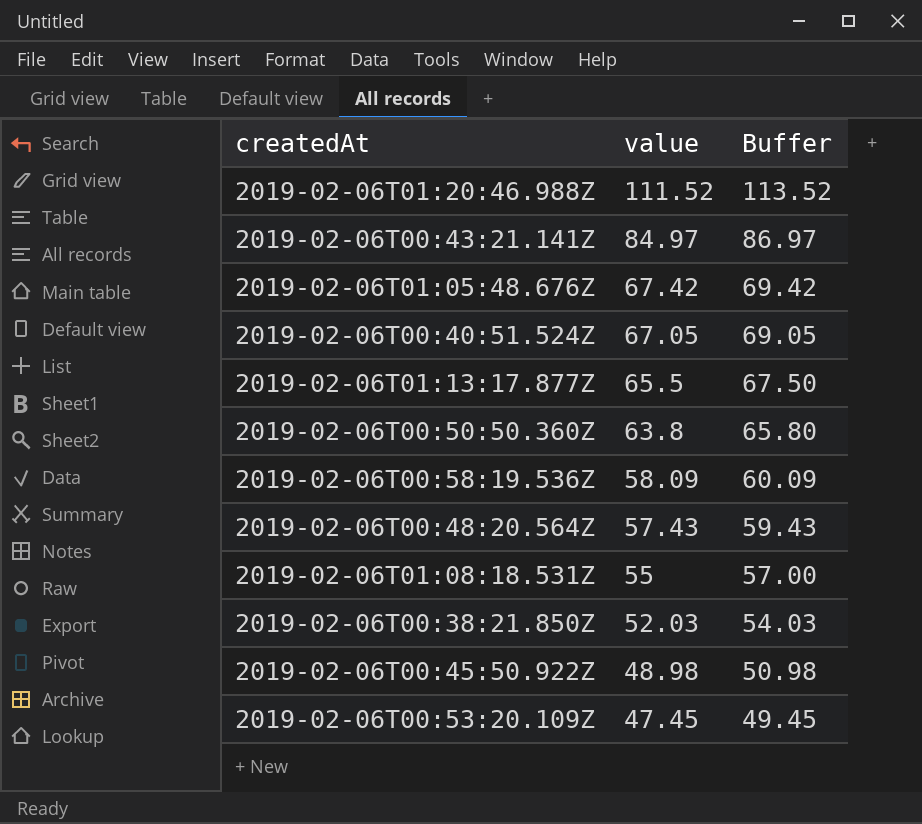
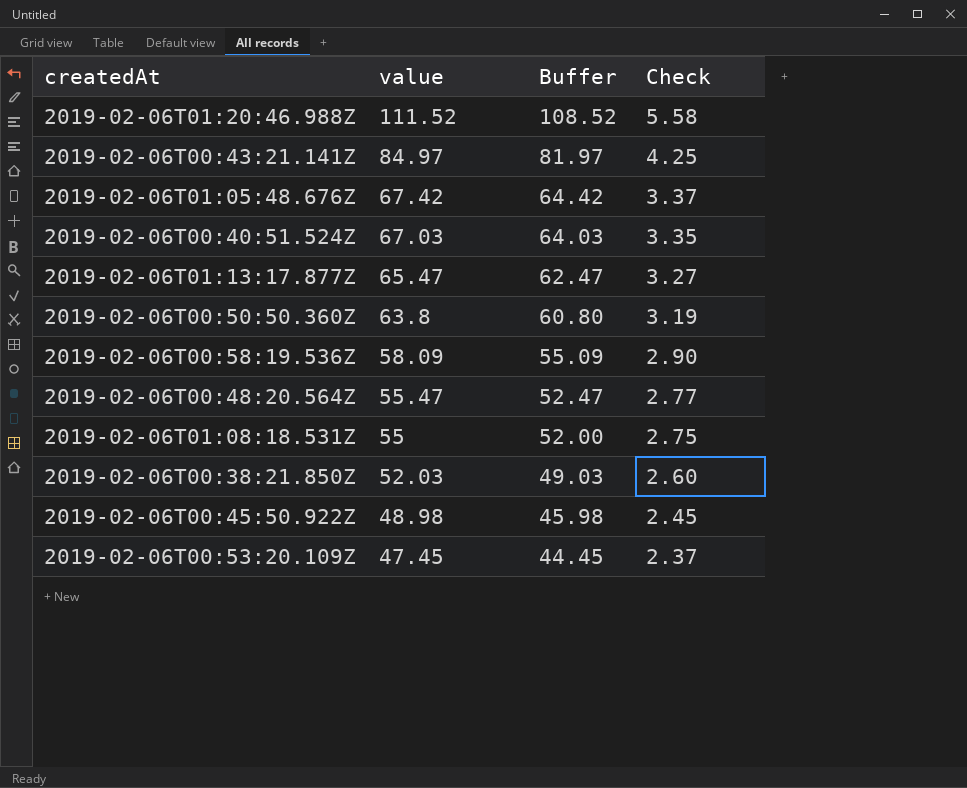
column Buffer | formula: [value] + 2 -> [value] - 3
column Check | formula: none -> [value] * 0.05
2019-02-06T00:40:51.524Z | value: 67.05 -> 67.03
2019-02-06T01:13:17.877Z | value: 65.5 -> 65.47
2019-02-06T00:48:20.564Z | value: 57.43 -> 55.47

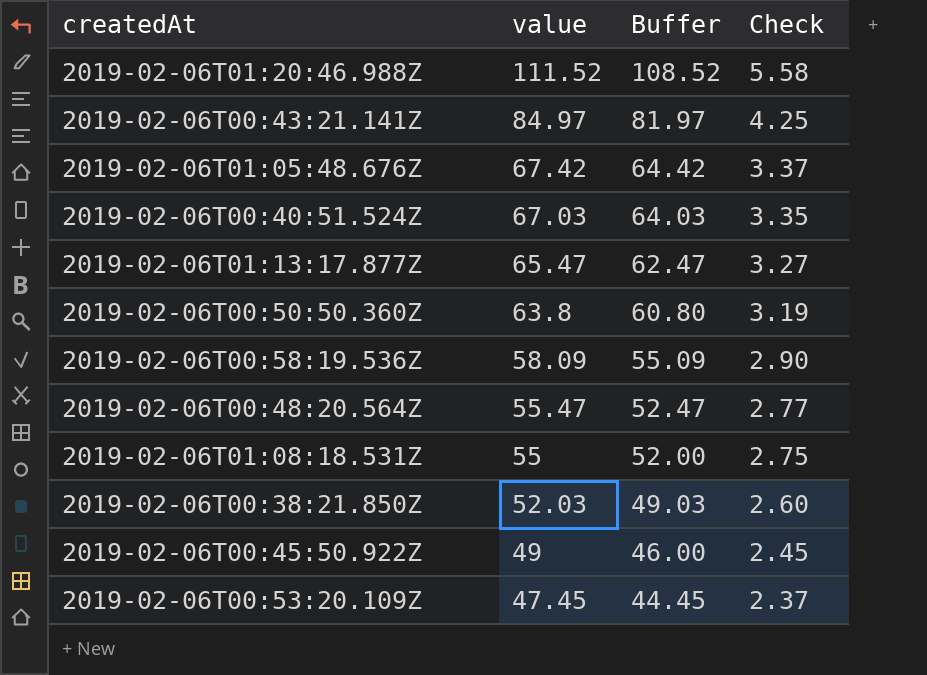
2019-02-06T00:45:50.922Z | value: 48.98 -> 49
2019-02-06T00:45:50.922Z | Buffer: 45.98 -> 46.00

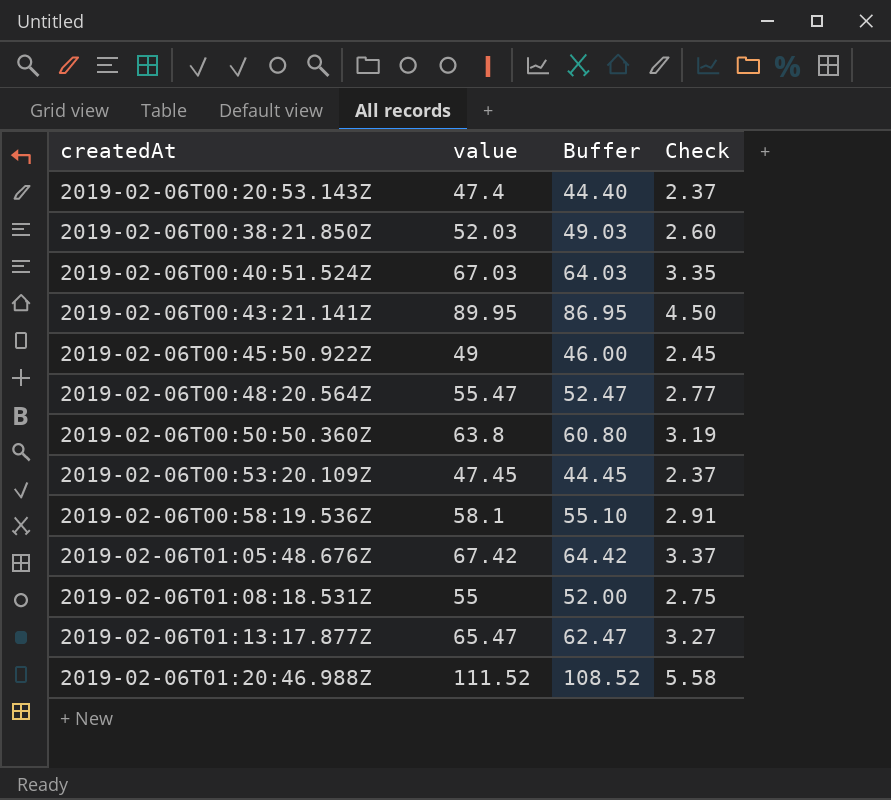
row order: value descending -> createdAt ascending
row 2019-02-06T00:20:53.143Z: none -> 47.4 | 44.40 | 2.37
2019-02-06T00:43:21.141Z | value: 84.97 -> 89.95
2019-02-06T00:43:21.141Z | Buffer: 81.97 -> 86.95
2019-02-06T00:43:21.141Z | Check: 4.25 -> 4.50
2019-02-06T00:58:19.536Z | value: 58.09 -> 58.1
2019-02-06T00:58:19.536Z | Buffer: 55.09 -> 55.10
2019-02-06T00:58:19.536Z | Check: 2.90 -> 2.91

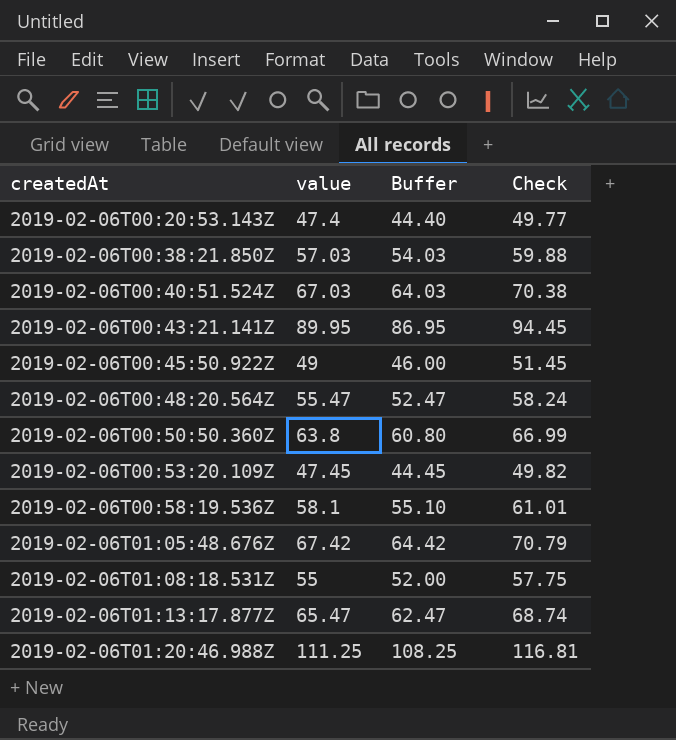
column Check | formula: [value] * 0.05 -> [value] * 1.05
2019-02-06T00:38:21.850Z | value: 52.03 -> 57.03
2019-02-06T00:38:21.850Z | Buffer: 49.03 -> 54.03
2019-02-06T01:20:46.988Z | value: 111.52 -> 111.25
2019-02-06T01:20:46.988Z | Buffer: 108.52 -> 108.25

